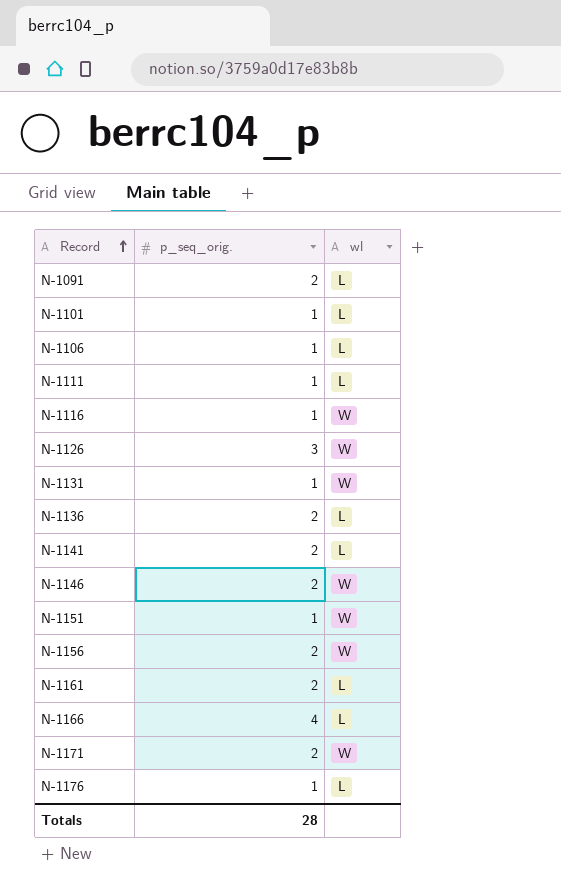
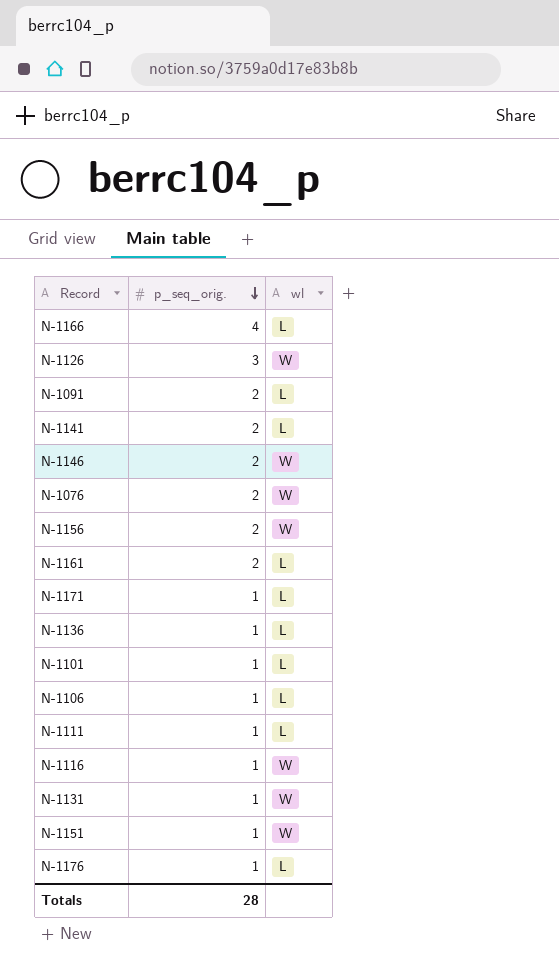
row order: Record ascending -> p_seq_orig. descending
row N-1076: none -> 2 | W
N-1171 | p_seq_orig.: 2 -> 1
N-1171 | wl: W -> L
N-1136 | p_seq_orig.: 2 -> 1

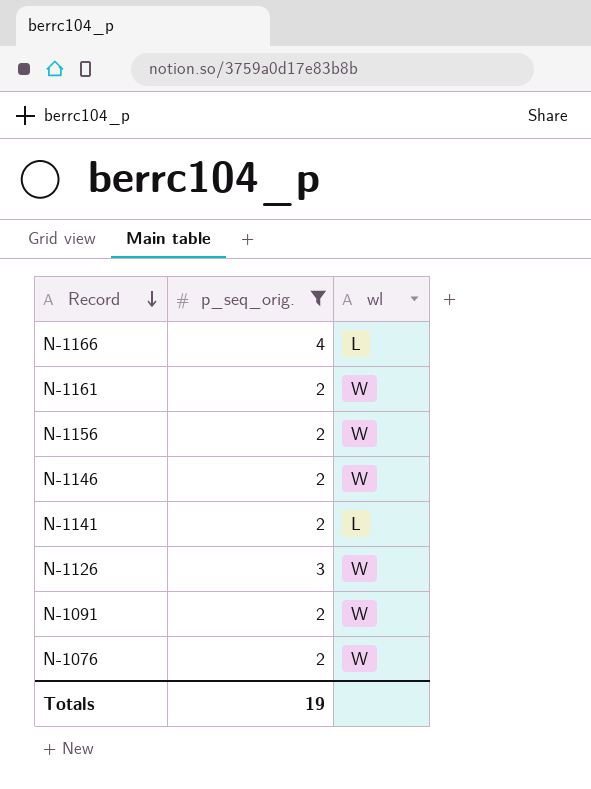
filter: none -> p_seq_orig. != 1
row order: p_seq_orig. descending -> Record descending
N-1161 | wl: L -> W
N-1091 | wl: L -> W
Totals | p_seq_orig.: 28 -> 19

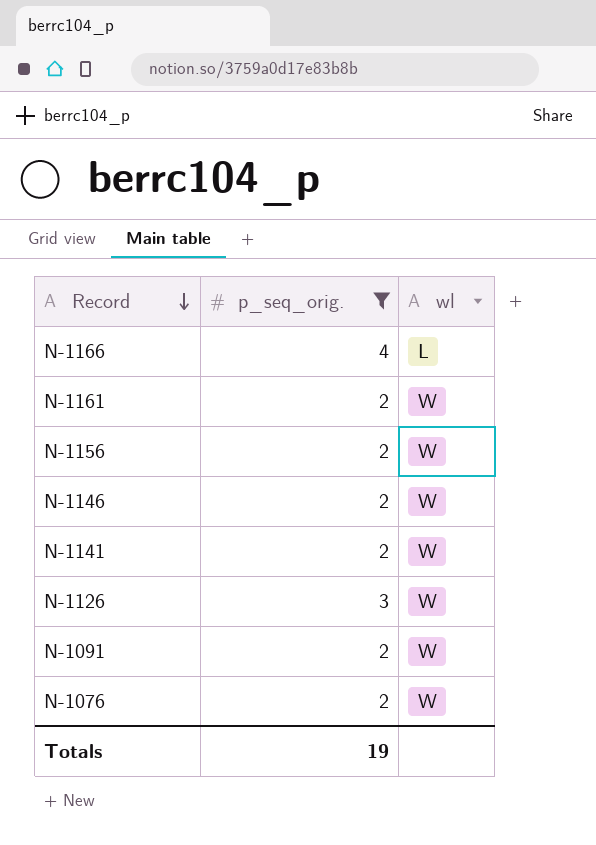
N-1141 | wl: L -> W

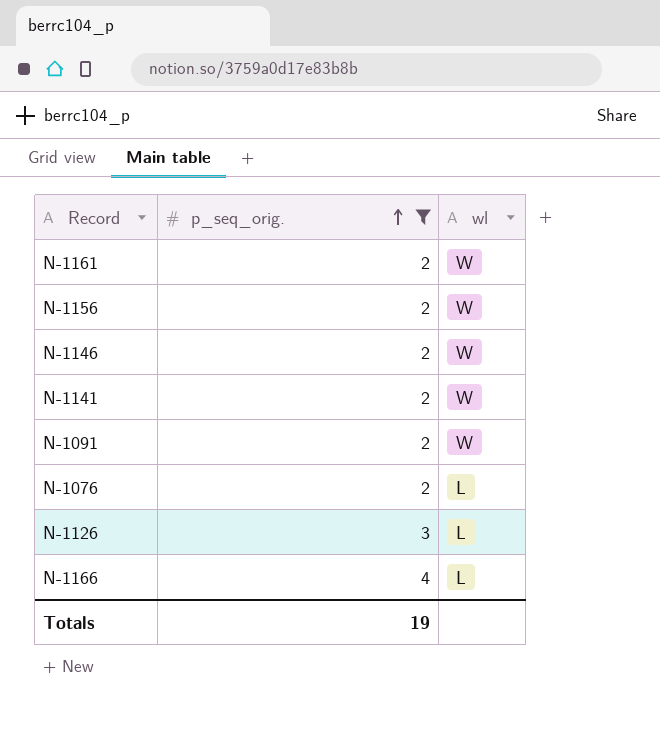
row order: Record descending -> p_seq_orig. ascending
N-1076 | wl: W -> L
N-1126 | wl: W -> L

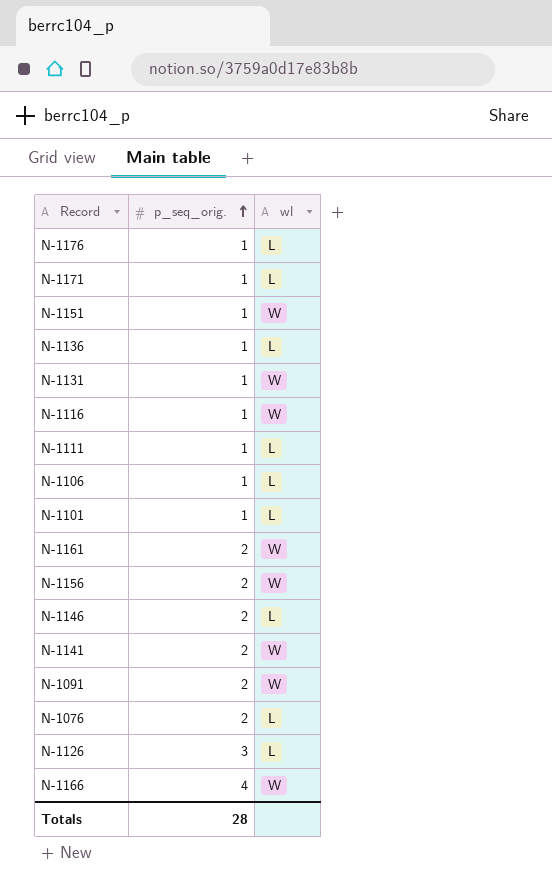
filter: p_seq_orig. != 1 -> none
N-1146 | wl: W -> L
N-1166 | wl: L -> W
Totals | p_seq_orig.: 19 -> 28

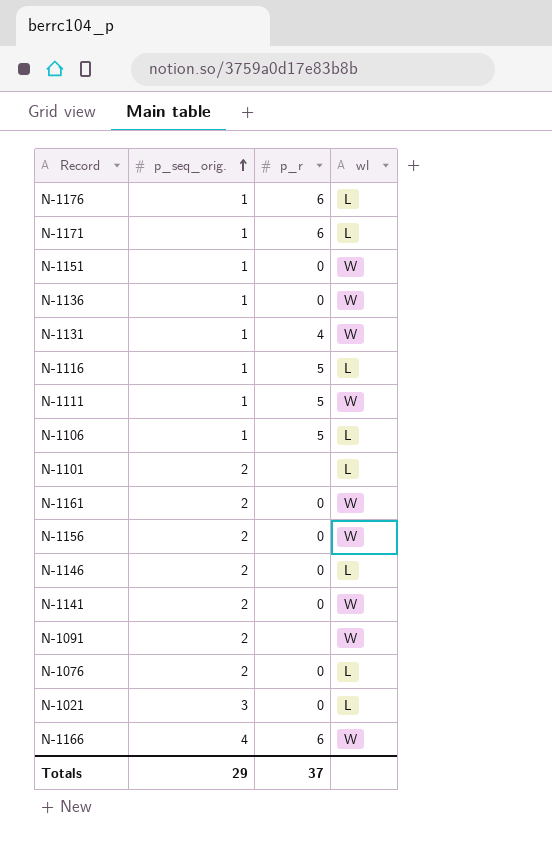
column p_r | position: none -> 3
row N-1126: 3 | L -> none
N-1136 | wl: L -> W
N-1116 | wl: W -> L
N-1111 | wl: L -> W
N-1101 | p_seq_orig.: 1 -> 2
row N-1021: none -> 3 | 0 | L
Totals | p_seq_orig.: 28 -> 29

